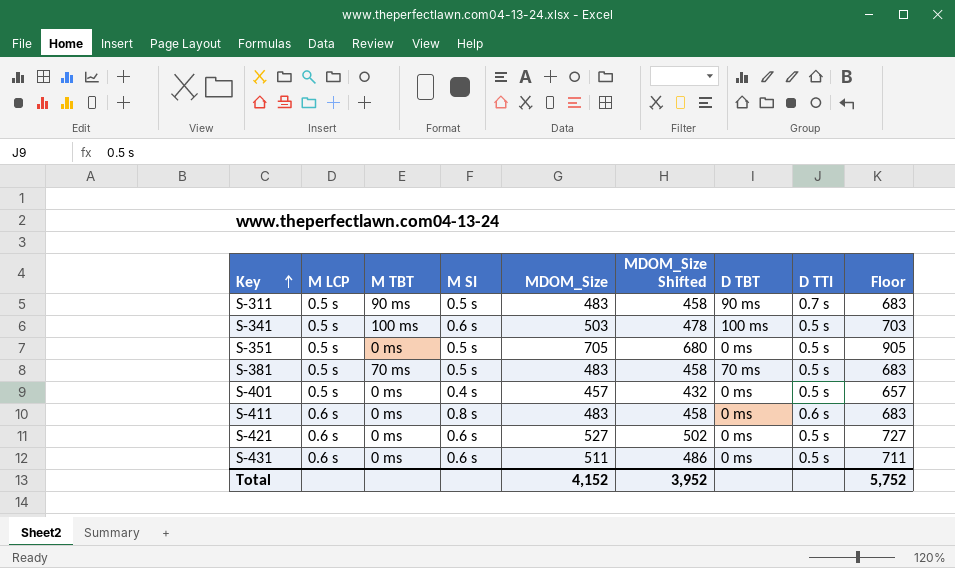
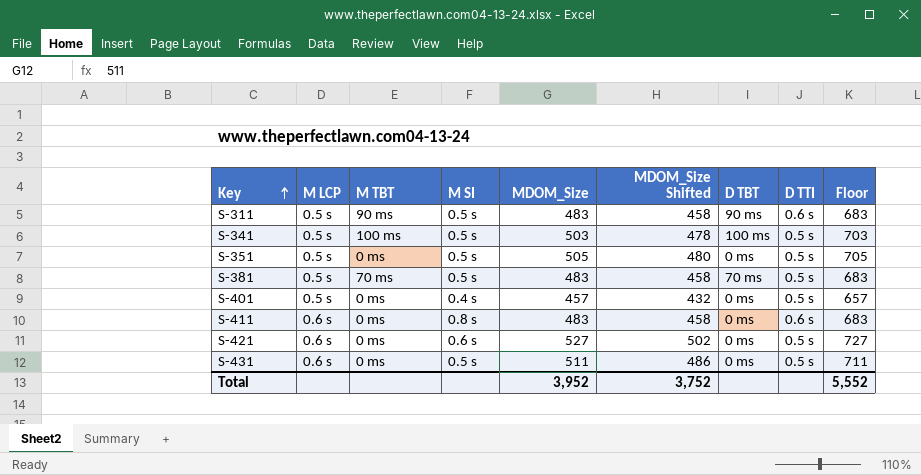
S-311 | D TTI: 0.7 s -> 0.6 s
S-341 | M SI: 0.6 s -> 0.5 s
S-351 | MDOM_Size: 705 -> 505
S-351 | MDOM_Size Shifted: 680 -> 480
S-351 | Floor: 905 -> 705
S-431 | M SI: 0.6 s -> 0.5 s
Total | MDOM_Size: 4,152 -> 3,952
Total | MDOM_Size Shifted: 3,952 -> 3,752
Total | Floor: 5,752 -> 5,552

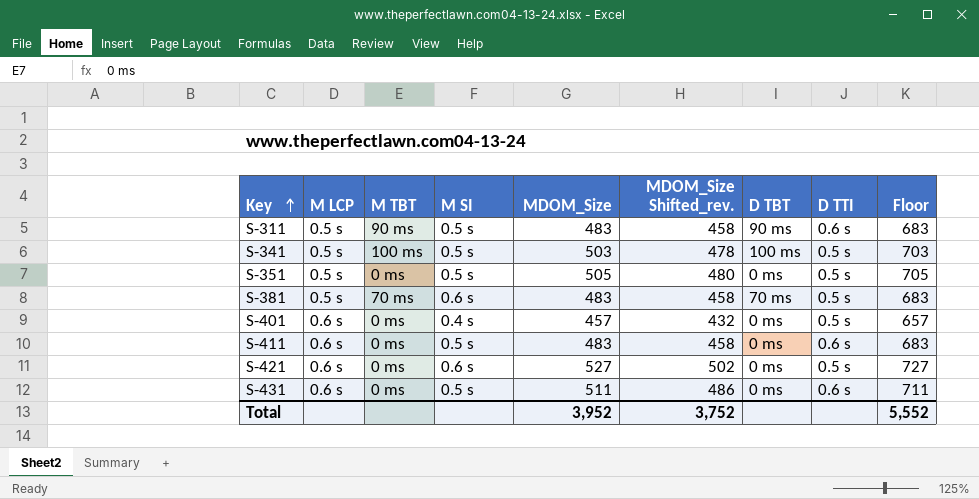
column name: MDOM_Size Shifted -> MDOM_Size Shifted_rev.
S-381 | M SI: 0.5 s -> 0.6 s
S-401 | M LCP: 0.5 s -> 0.6 s
S-411 | M SI: 0.8 s -> 0.5 s
S-431 | D TTI: 0.5 s -> 0.6 s

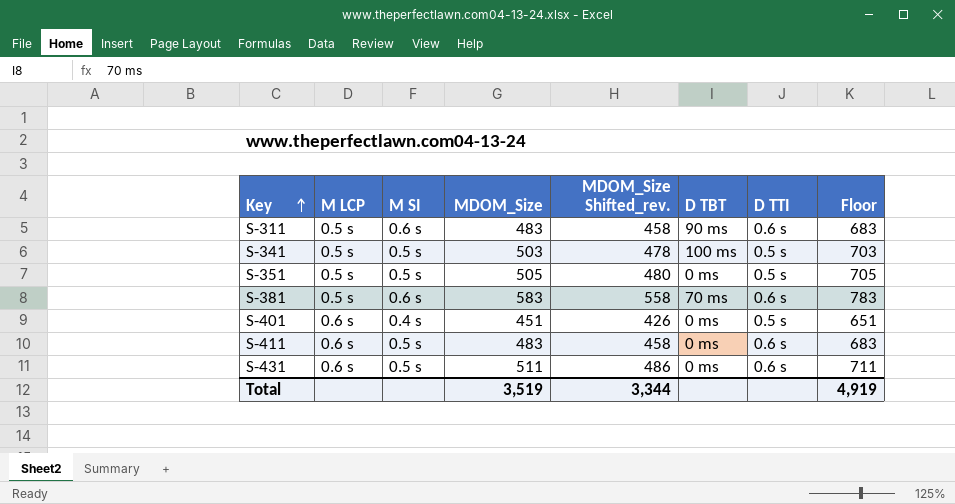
column M TBT | position: 3 -> none
row S-421: 0.6 s | 0 ms | 0.6 s | 527 | 502 | 0 ms | 0.5 s | 727 -> none
S-311 | M SI: 0.5 s -> 0.6 s
S-381 | MDOM_Size: 483 -> 583
S-381 | MDOM_Size Shifted_rev.: 458 -> 558
S-381 | D TTI: 0.5 s -> 0.6 s
S-381 | Floor: 683 -> 783
S-401 | MDOM_Size: 457 -> 451
S-401 | MDOM_Size Shifted_rev.: 432 -> 426
S-401 | Floor: 657 -> 651
Total | MDOM_Size: 3,952 -> 3,519
Total | MDOM_Size Shifted_rev.: 3,752 -> 3,344
Total | Floor: 5,552 -> 4,919

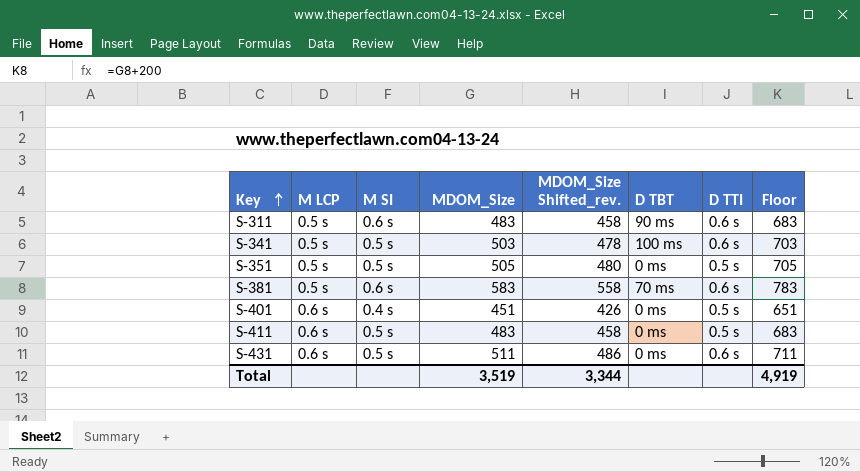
S-341 | D TTI: 0.5 s -> 0.6 s
S-411 | D TTI: 0.6 s -> 0.5 s

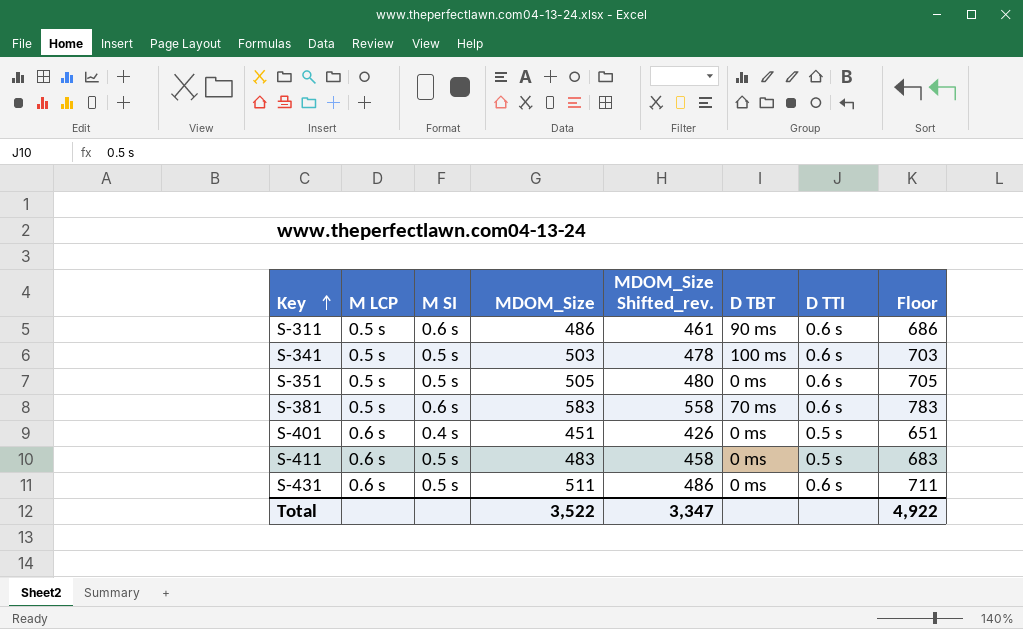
S-311 | MDOM_Size: 483 -> 486
S-311 | MDOM_Size Shifted_rev.: 458 -> 461
S-311 | Floor: 683 -> 686
S-351 | D TTI: 0.5 s -> 0.6 s
Total | MDOM_Size: 3,519 -> 3,522
Total | MDOM_Size Shifted_rev.: 3,344 -> 3,347
Total | Floor: 4,919 -> 4,922

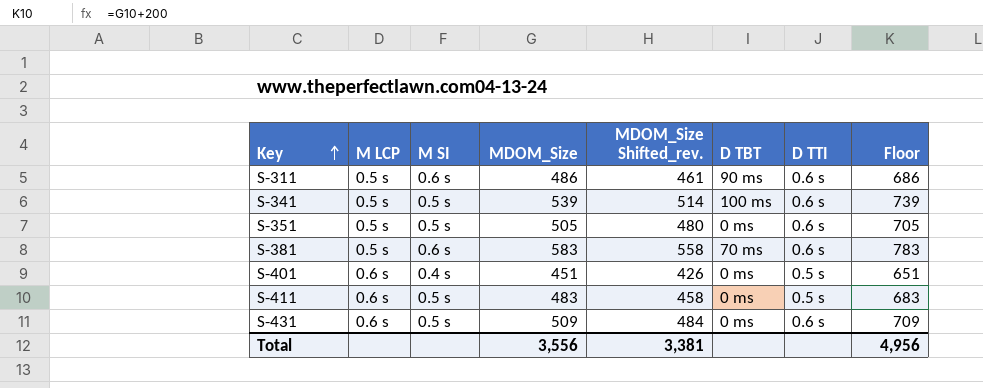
S-341 | MDOM_Size: 503 -> 539
S-341 | MDOM_Size Shifted_rev.: 478 -> 514
S-341 | Floor: 703 -> 739
S-431 | MDOM_Size: 511 -> 509
S-431 | MDOM_Size Shifted_rev.: 486 -> 484
S-431 | Floor: 711 -> 709
Total | MDOM_Size: 3,522 -> 3,556
Total | MDOM_Size Shifted_rev.: 3,347 -> 3,381
Total | Floor: 4,922 -> 4,956

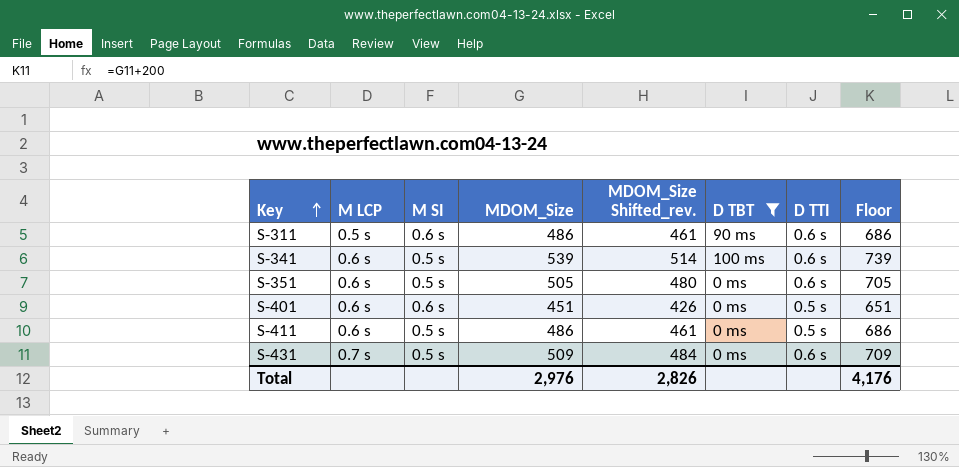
filter: none -> D TBT != 70 ms
S-341 | M LCP: 0.5 s -> 0.6 s
S-351 | M LCP: 0.5 s -> 0.6 s
S-401 | M SI: 0.4 s -> 0.6 s
S-411 | MDOM_Size: 483 -> 486
S-411 | MDOM_Size Shifted_rev.: 458 -> 461
S-411 | Floor: 683 -> 686
S-431 | M LCP: 0.6 s -> 0.7 s
Total | MDOM_Size: 3,556 -> 2,976
Total | MDOM_Size Shifted_rev.: 3,381 -> 2,826
Total | Floor: 4,956 -> 4,176

